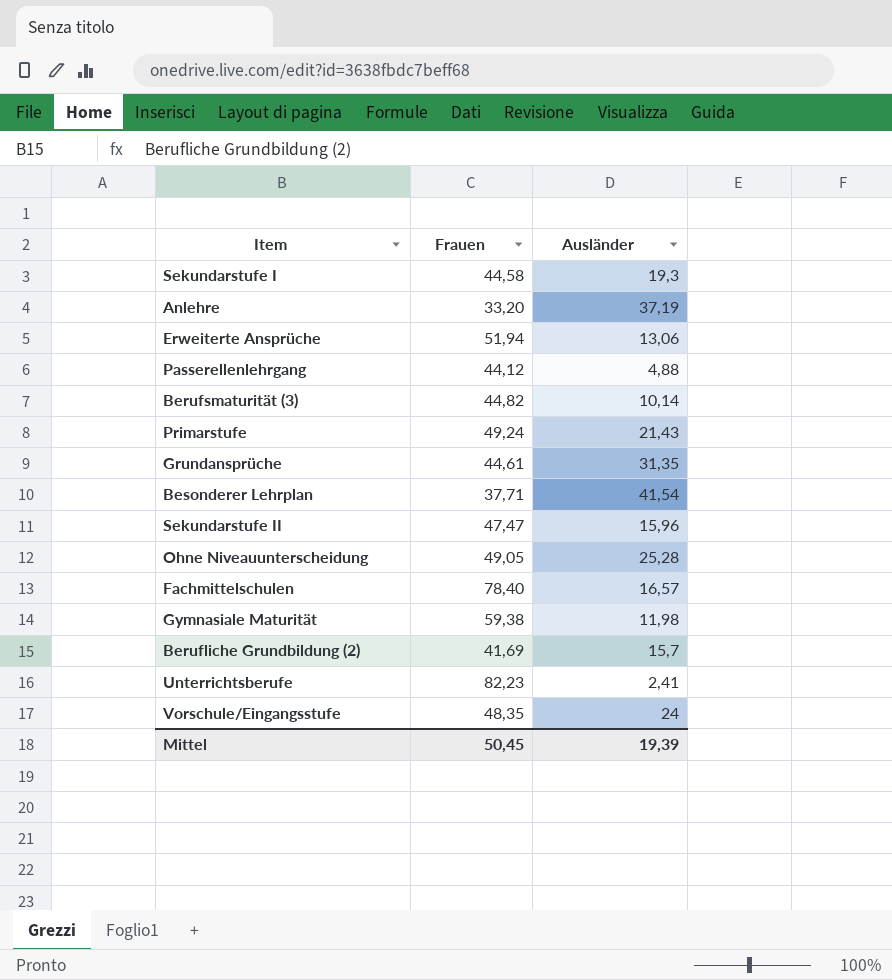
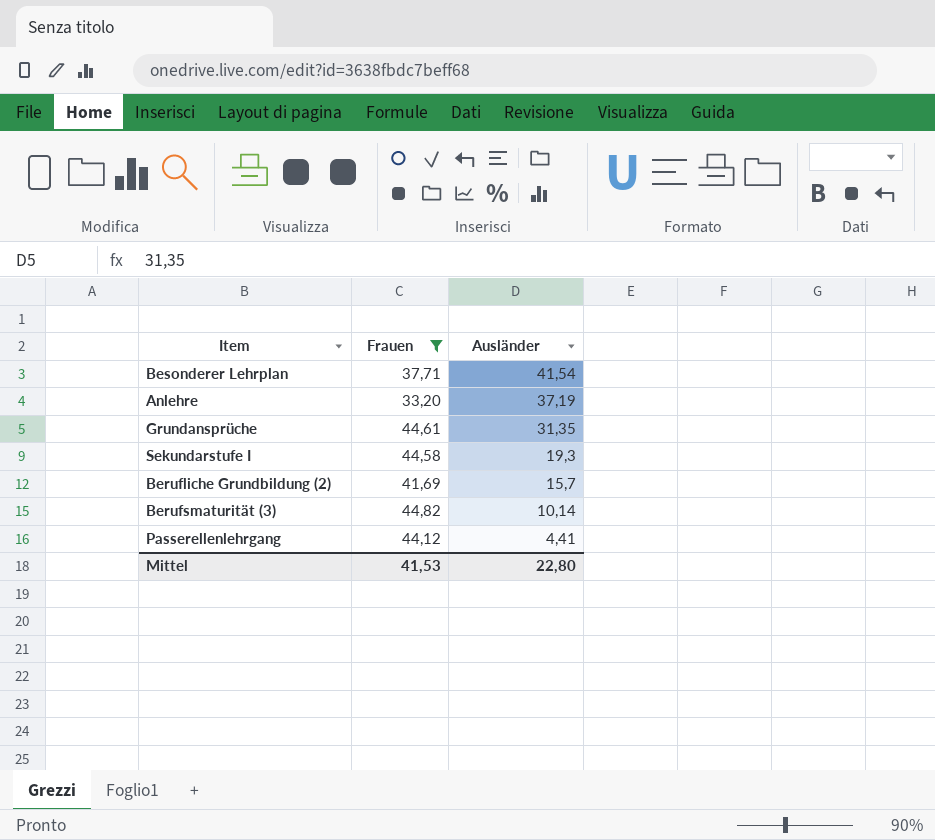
filter: none -> Frauen <= 44,82
row order: none -> Ausländer descending
Passerellenlehrgang | Ausländer: 4,88 -> 4,41
Mittel | Frauen: 50,45 -> 41,53
Mittel | Ausländer: 19,39 -> 22,80

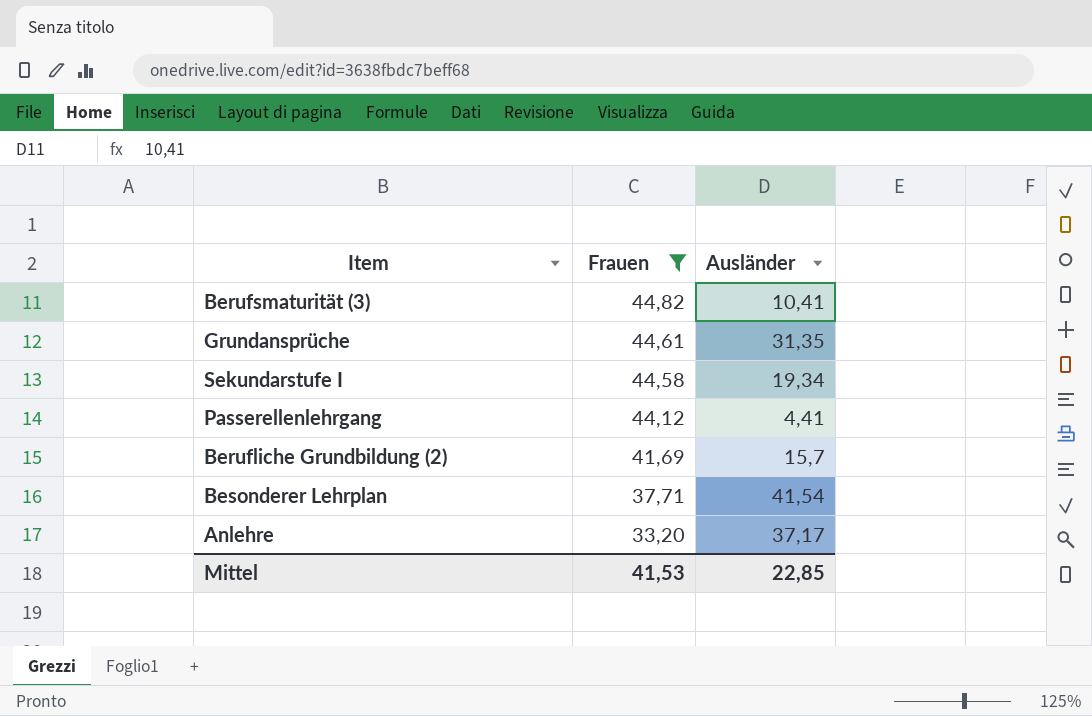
row order: Ausländer descending -> Frauen descending
Berufsmaturität (3) | Ausländer: 10,14 -> 10,41
Sekundarstufe I | Ausländer: 19,3 -> 19,34
Anlehre | Ausländer: 37,19 -> 37,17
Mittel | Ausländer: 22,80 -> 22,85

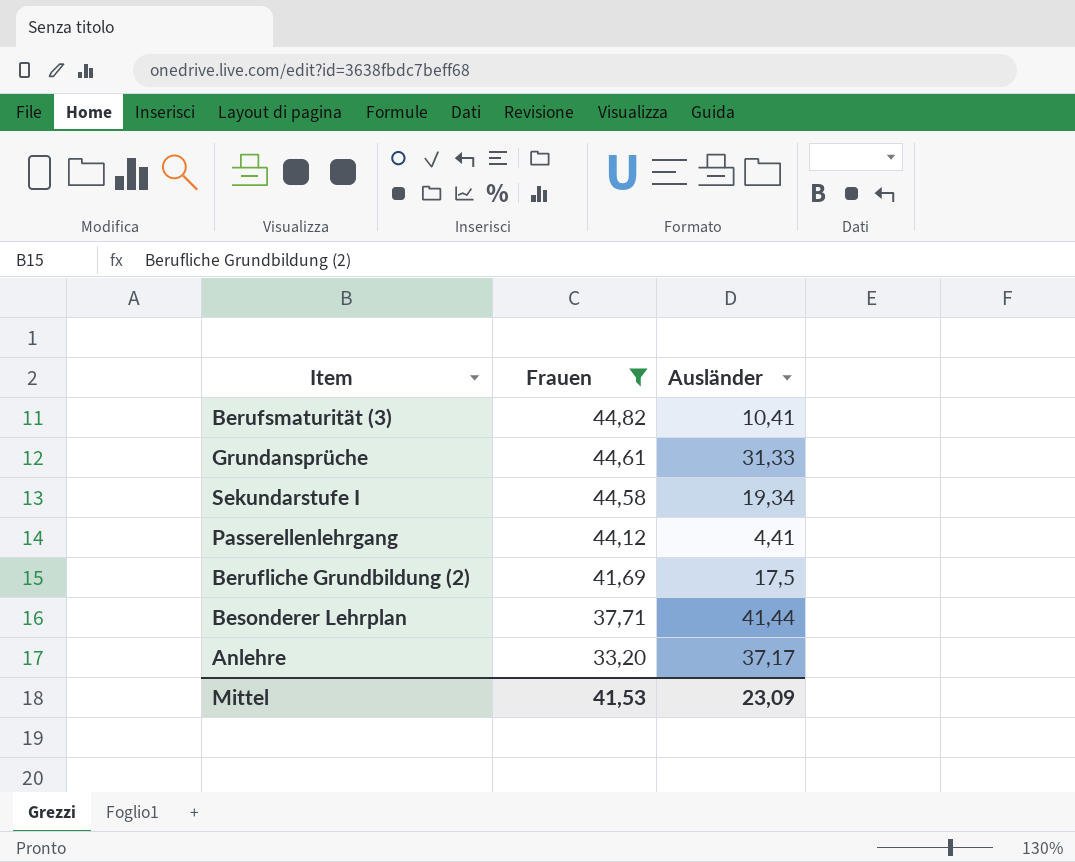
Grundansprüche | Ausländer: 31,35 -> 31,33
Berufliche Grundbildung (2) | Ausländer: 15,7 -> 17,5
Besonderer Lehrplan | Ausländer: 41,54 -> 41,44
Mittel | Ausländer: 22,85 -> 23,09

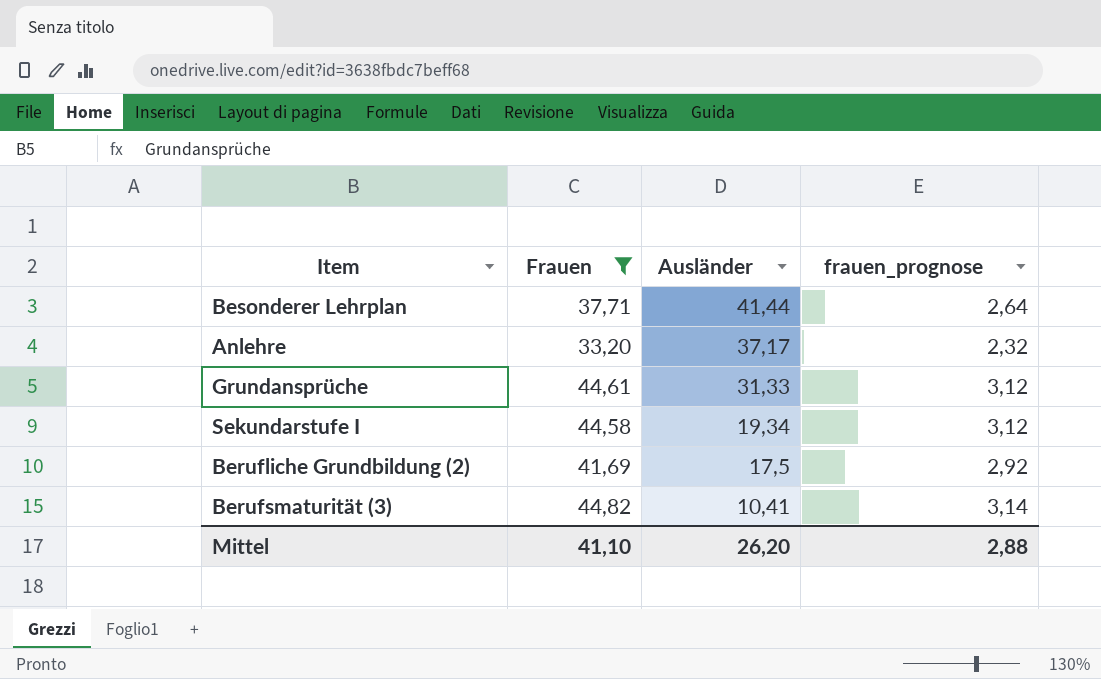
row order: Frauen descending -> Ausländer descending
column frauen_prognose | formula: none -> [Frauen] * 0,07
row Passerellenlehrgang: 44,12 | 4,41 -> none
Mittel | Frauen: 41,53 -> 41,10
Mittel | Ausländer: 23,09 -> 26,20

